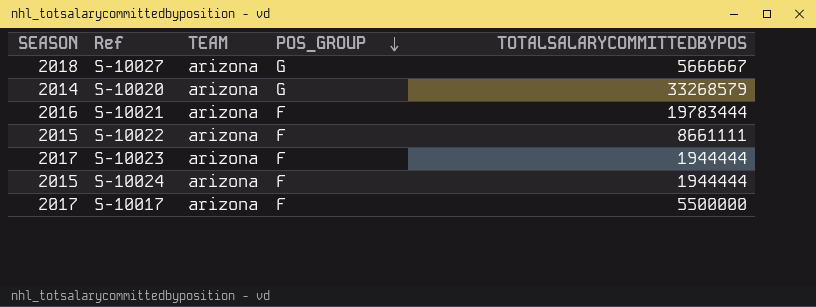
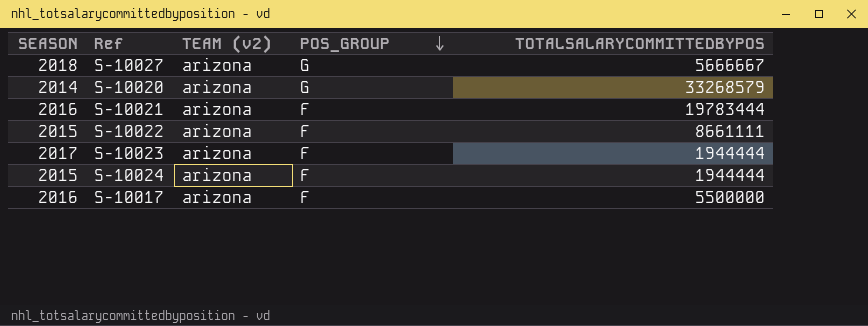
column name: TEAM -> TEAM (v2)
S-10017 | SEASON: 2017 -> 2016

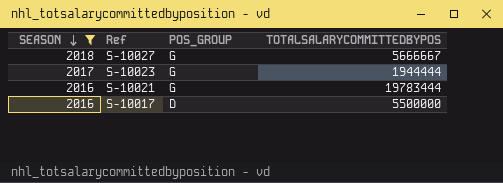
filter: none -> SEASON >= 2016
row order: POS_GROUP descending -> SEASON descending
column TEAM (v2) | position: 3 -> none
S-10023 | POS_GROUP: F -> G
S-10021 | POS_GROUP: F -> G
S-10017 | POS_GROUP: F -> D

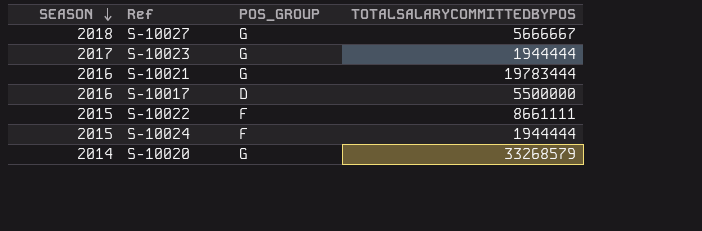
filter: SEASON >= 2016 -> none

